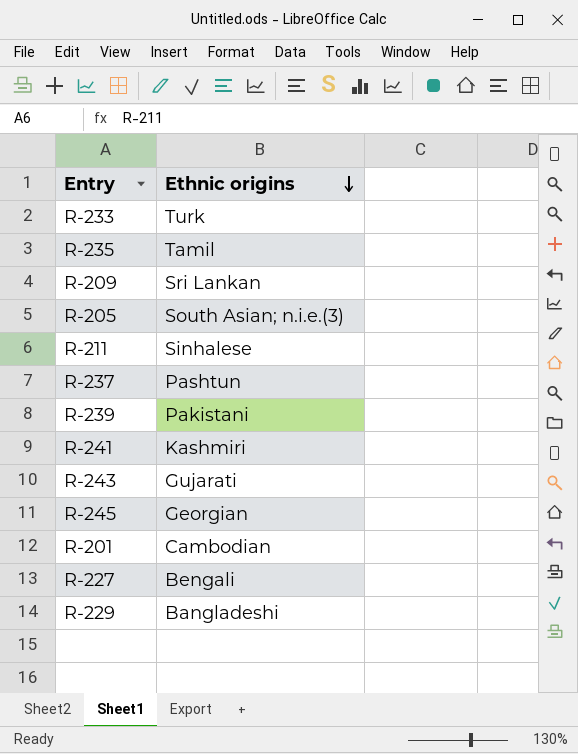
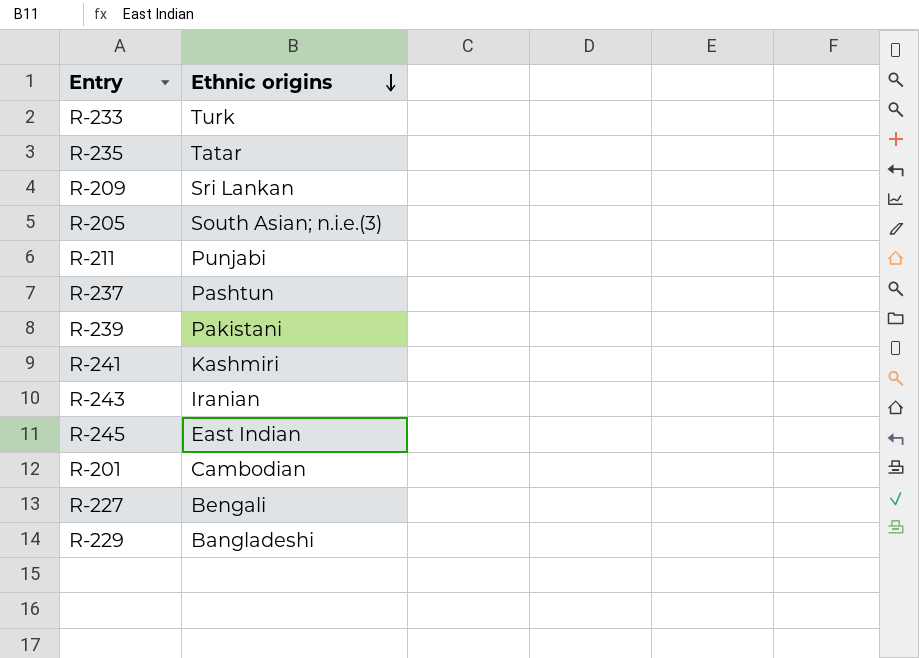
R-235 | Ethnic origins: Tamil -> Tatar
R-211 | Ethnic origins: Sinhalese -> Punjabi
R-243 | Ethnic origins: Gujarati -> Iranian
R-245 | Ethnic origins: Georgian -> East Indian

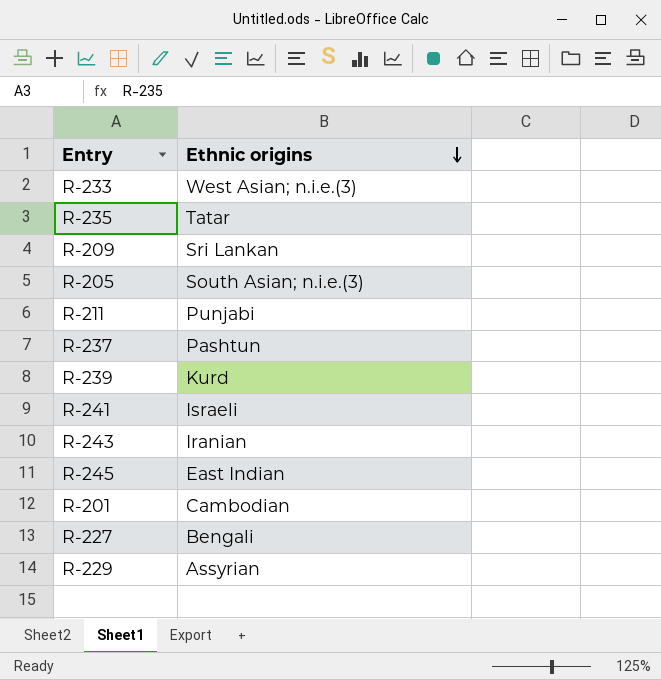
R-233 | Ethnic origins: Turk -> West Asian; n.i.e.(3)
R-239 | Ethnic origins: Pakistani -> Kurd
R-241 | Ethnic origins: Kashmiri -> Israeli
R-229 | Ethnic origins: Bangladeshi -> Assyrian

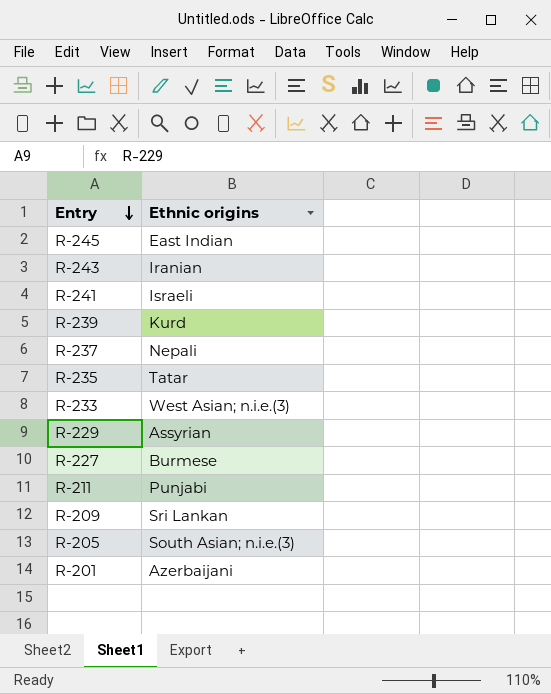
row order: Ethnic origins descending -> Entry descending
R-237 | Ethnic origins: Pashtun -> Nepali
R-227 | Ethnic origins: Bengali -> Burmese
R-201 | Ethnic origins: Cambodian -> Azerbaijani

